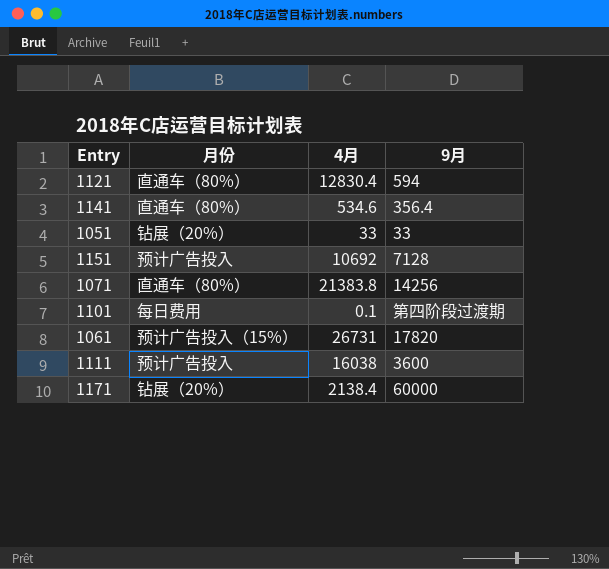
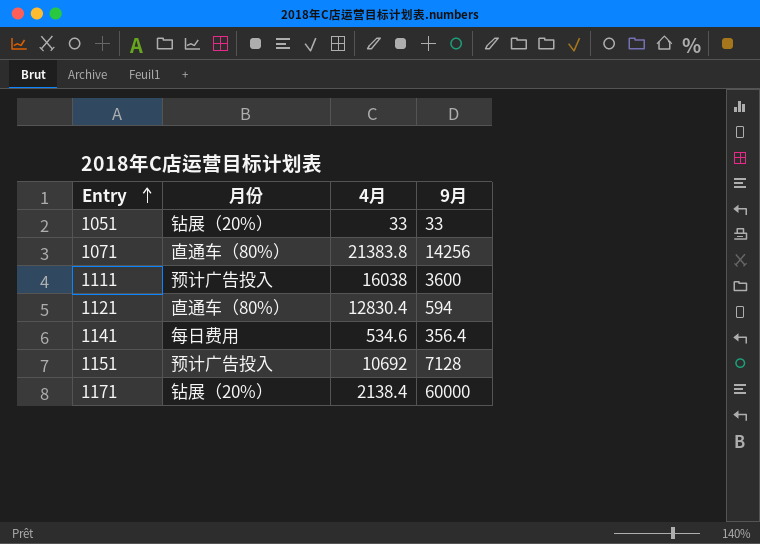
row order: none -> Entry ascending
row 1101: 每日费用 | 0.1 | 第四阶段过渡期 -> none
row 1061: 预计广告投入（15%） | 26731 | 17820 -> none
1141 | 月份: 直通车（80%） -> 每日费用

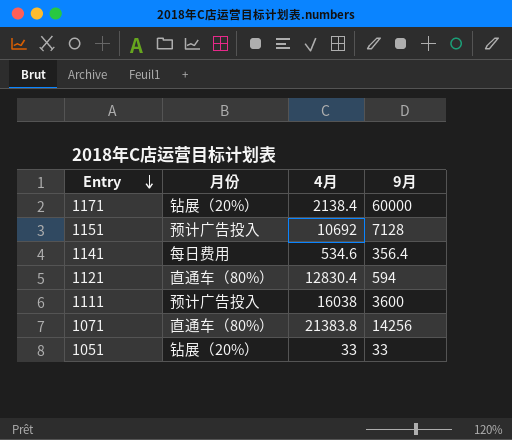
row order: Entry ascending -> Entry descending

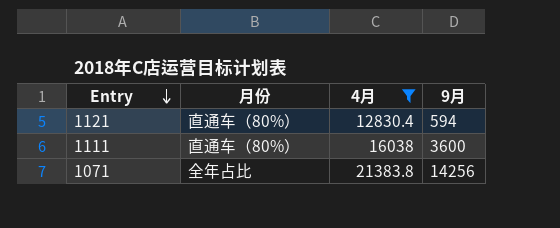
filter: none -> 4月 >= 12830.4
1111 | 月份: 预计广告投入 -> 直通车（80%）
1071 | 月份: 直通车（80%） -> 全年占比

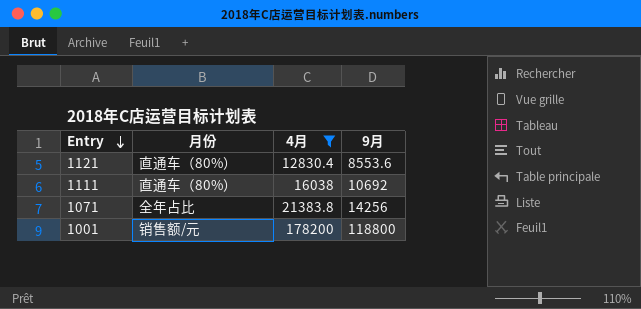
1121 | 9月: 594 -> 8553.6
1111 | 9月: 3600 -> 10692
row 1001: none -> 销售额/元 | 178200 | 118800

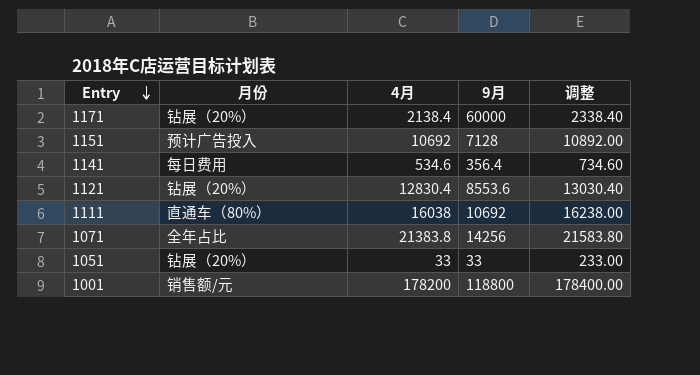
filter: 4月 >= 12830.4 -> none
column 调整 | formula: none -> [4月] + 200
1121 | 月份: 直通车（80%） -> 钻展（20%）

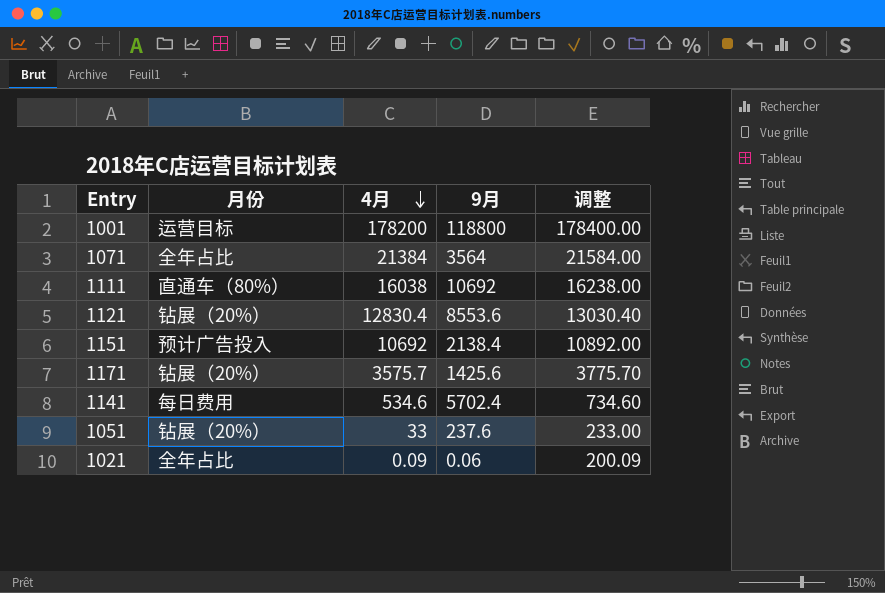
row order: Entry descending -> 4月 descending
1001 | 月份: 销售额/元 -> 运营目标
1071 | 4月: 21383.8 -> 21384
1071 | 9月: 14256 -> 3564
1071 | 调整: 21583.80 -> 21584.00
1151 | 9月: 7128 -> 2138.4
1171 | 4月: 2138.4 -> 3575.7
1171 | 9月: 60000 -> 1425.6
1171 | 调整: 2338.40 -> 3775.70
1141 | 9月: 356.4 -> 5702.4
1051 | 9月: 33 -> 237.6
row 1021: none -> 全年占比 | 0.09 | 0.06 | 200.09

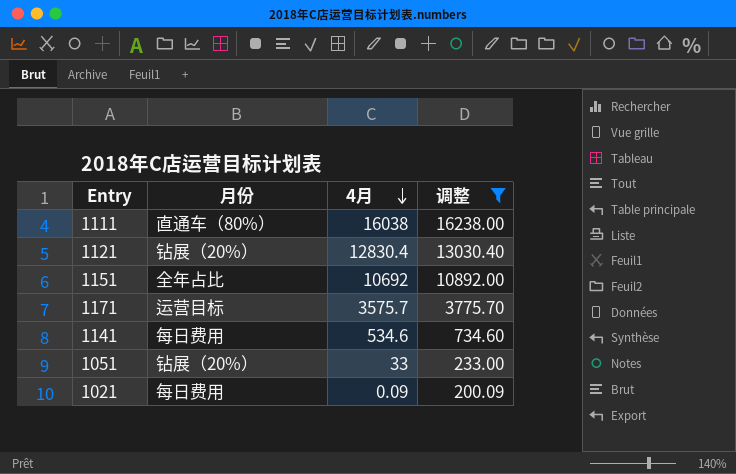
filter: none -> 调整 <= 16238.00
column 9月 | position: 4 -> none
1151 | 月份: 预计广告投入 -> 全年占比
1171 | 月份: 钻展（20%） -> 运营目标
1021 | 月份: 全年占比 -> 每日费用

